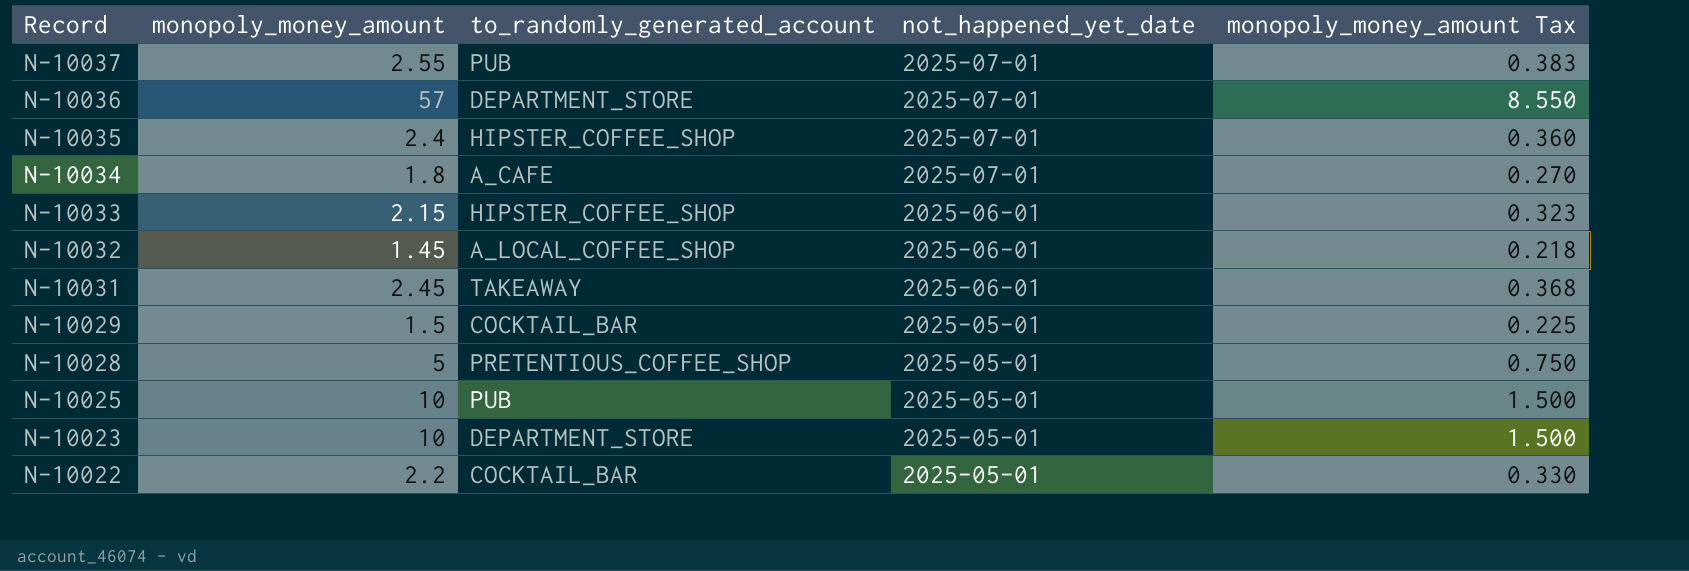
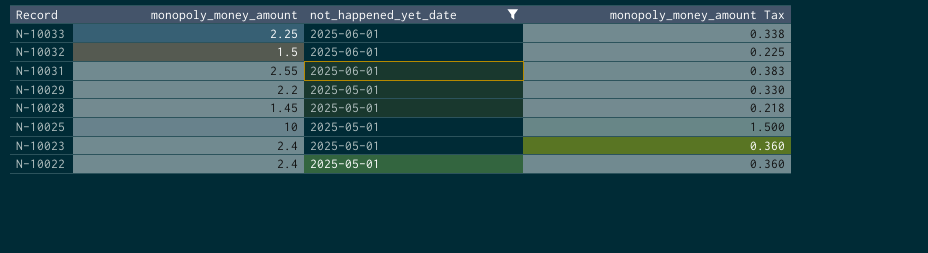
filter: none -> not_happened_yet_date != 2025-07-01
column to_randomly_generated_account | position: 3 -> none
N-10033 | monopoly_money_amount: 2.15 -> 2.25
N-10033 | monopoly_money_amount Tax: 0.323 -> 0.338
N-10032 | monopoly_money_amount: 1.45 -> 1.5
N-10032 | monopoly_money_amount Tax: 0.218 -> 0.225
N-10031 | monopoly_money_amount: 2.45 -> 2.55
N-10031 | monopoly_money_amount Tax: 0.368 -> 0.383
N-10029 | monopoly_money_amount: 1.5 -> 2.2
N-10029 | monopoly_money_amount Tax: 0.225 -> 0.330
N-10028 | monopoly_money_amount: 5 -> 1.45
N-10028 | monopoly_money_amount Tax: 0.750 -> 0.218
N-10023 | monopoly_money_amount: 10 -> 2.4
N-10023 | monopoly_money_amount Tax: 1.500 -> 0.360
N-10022 | monopoly_money_amount: 2.2 -> 2.4
N-10022 | monopoly_money_amount Tax: 0.330 -> 0.360

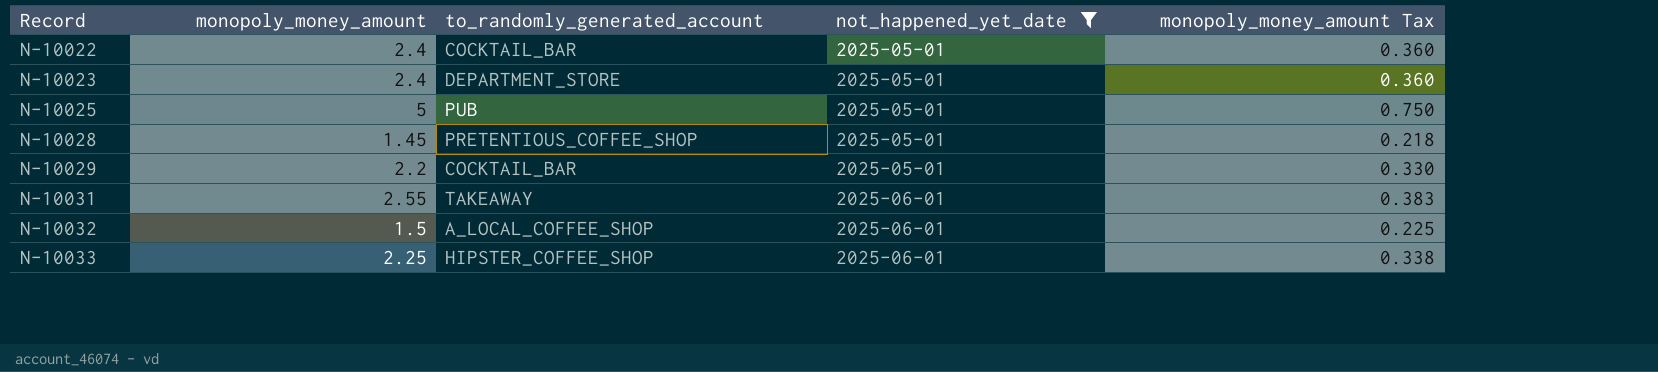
row order: Record descending -> Record ascending
column to_randomly_generated_account | position: none -> 3
N-10025 | monopoly_money_amount: 10 -> 5
N-10025 | monopoly_money_amount Tax: 1.500 -> 0.750

